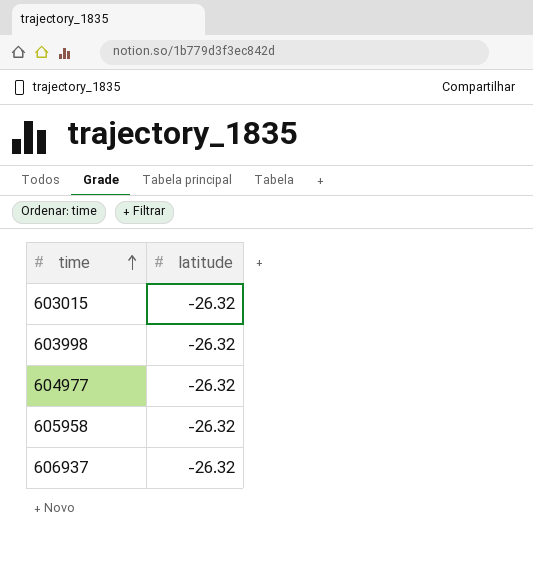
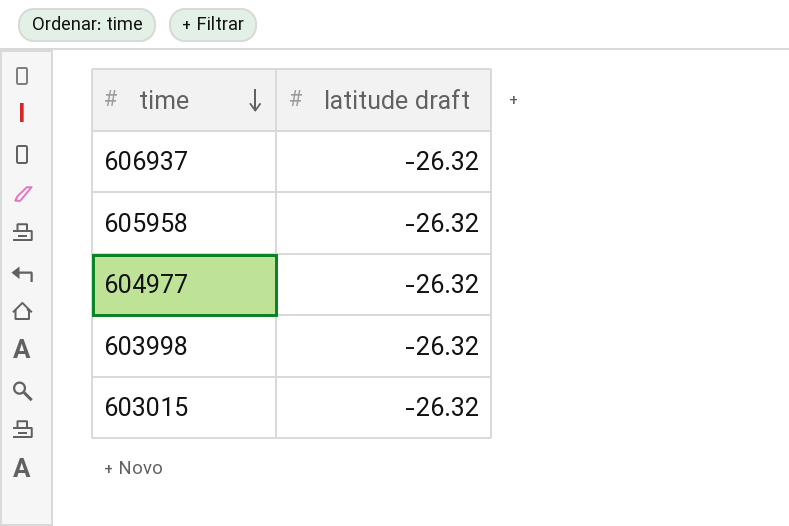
row order: time ascending -> time descending
column name: latitude -> latitude draft

